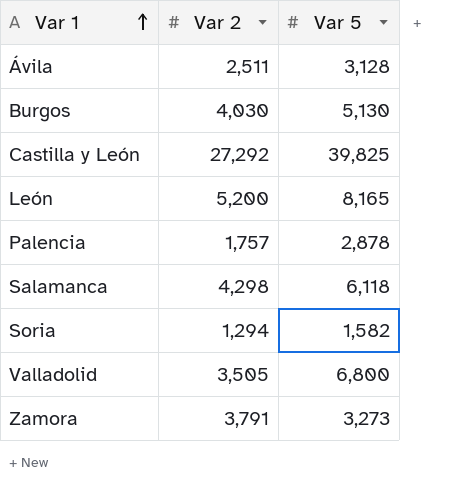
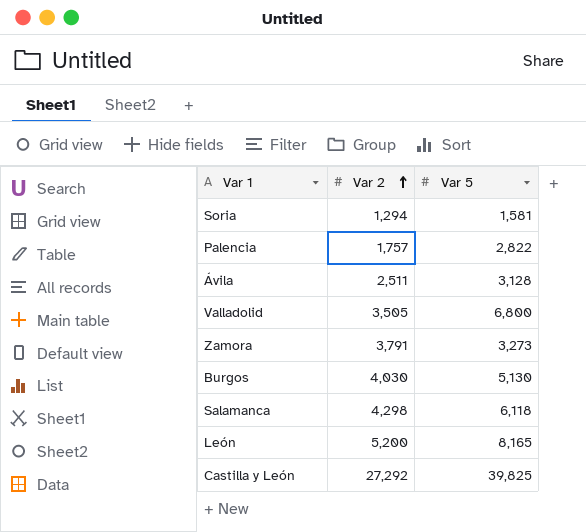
row order: Var 1 ascending -> Var 2 ascending
Soria | Var 5: 1,582 -> 1,581
Palencia | Var 5: 2,878 -> 2,822

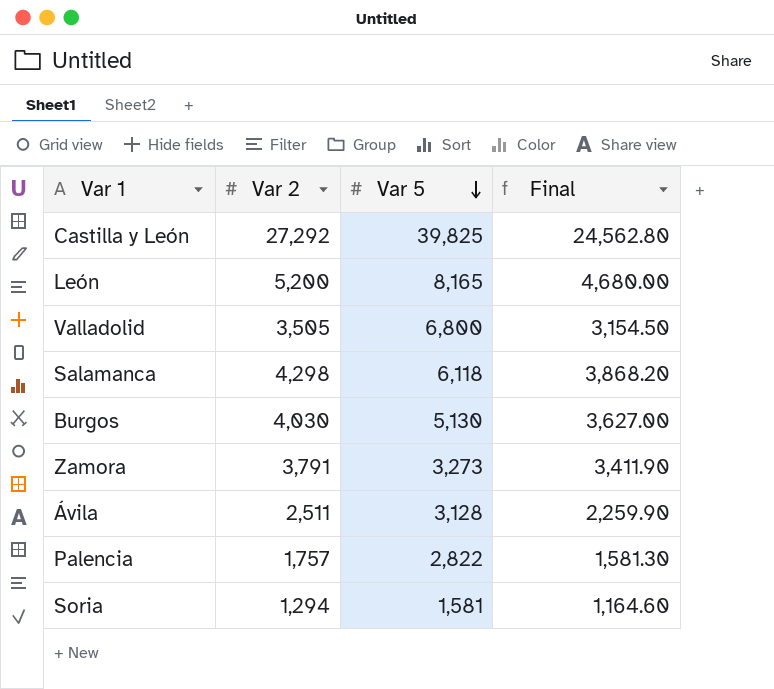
row order: Var 2 ascending -> Var 5 descending
column Final | formula: none -> [Var 2] * 0.9

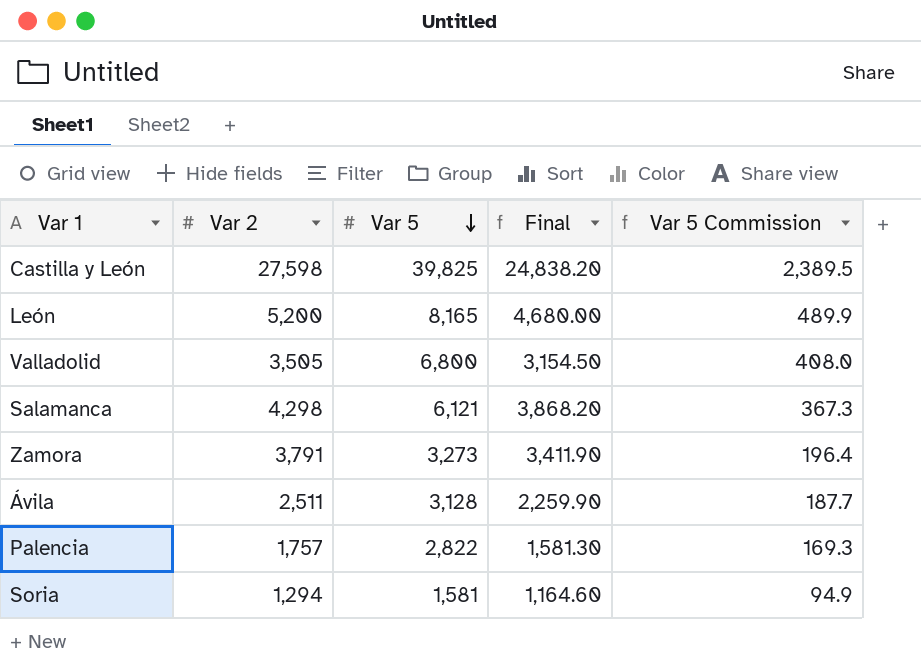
column Var 5 Commission | formula: none -> [Var 5] * 0.06
row Burgos: 4,030 | 5,130 | 3,627.00 -> none
Castilla y León | Var 2: 27,292 -> 27,598
Castilla y León | Final: 24,562.80 -> 24,838.20
Salamanca | Var 5: 6,118 -> 6,121

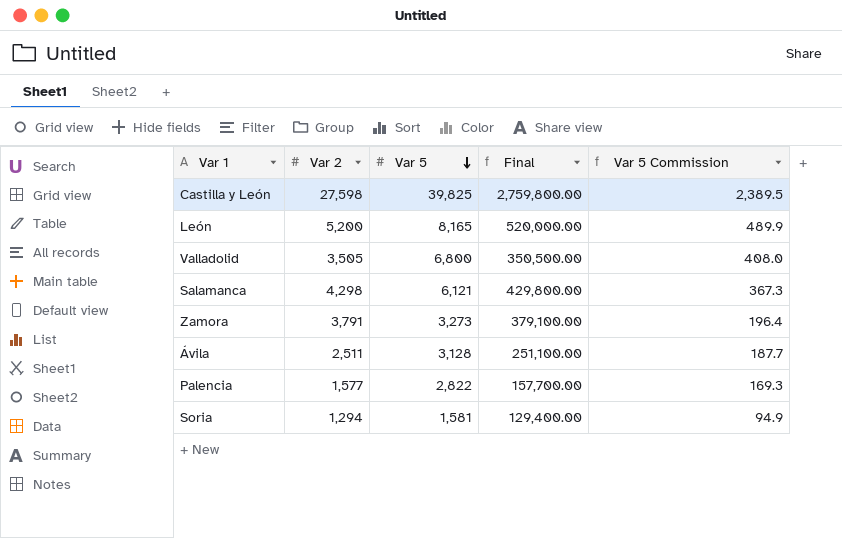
column Final | formula: [Var 2] * 0.9 -> [Var 2] * 100
Palencia | Var 2: 1,757 -> 1,577

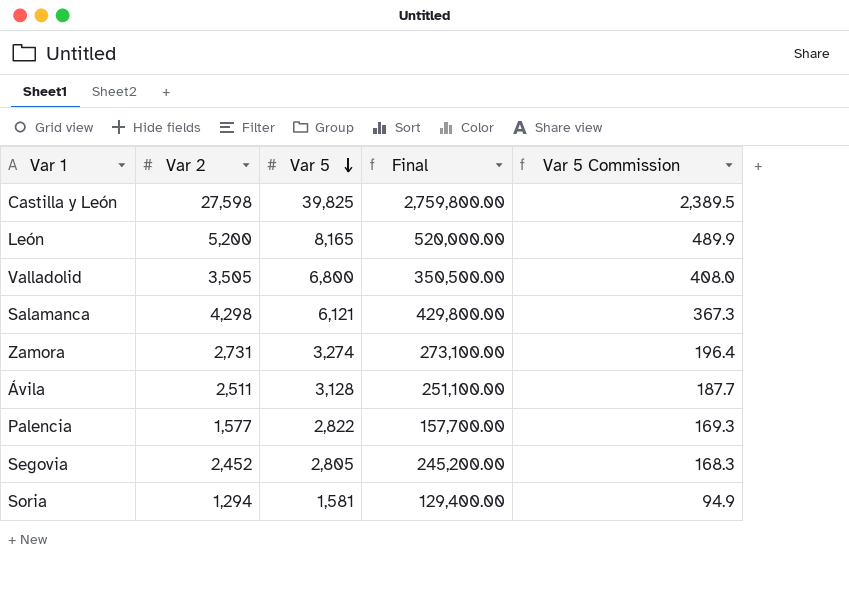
Zamora | Var 2: 3,791 -> 2,731
Zamora | Var 5: 3,273 -> 3,274
Zamora | Final: 379,100.00 -> 273,100.00
row Segovia: none -> 2,452 | 2,805 | 245,200.00 | 168.3

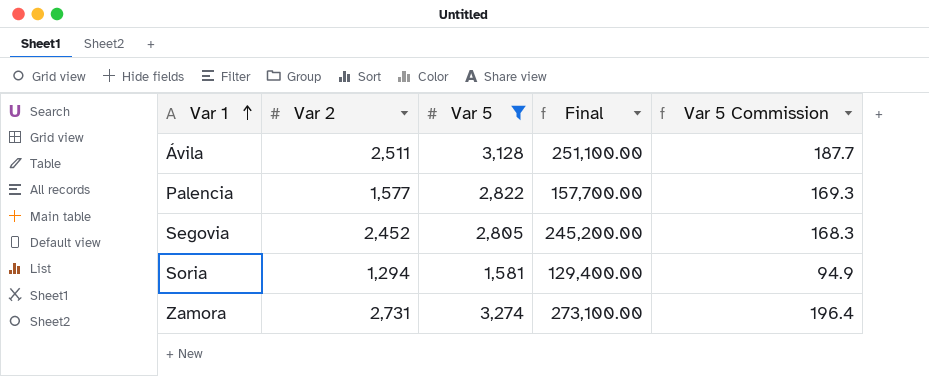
filter: none -> Var 5 <= 3,274
row order: Var 5 descending -> Var 1 ascending

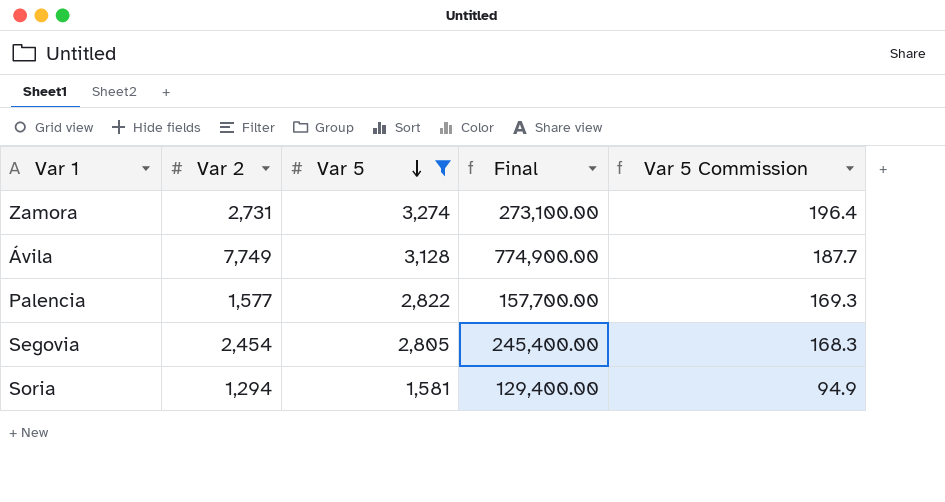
row order: Var 1 ascending -> Var 5 descending
Ávila | Var 2: 2,511 -> 7,749
Ávila | Final: 251,100.00 -> 774,900.00
Segovia | Var 2: 2,452 -> 2,454
Segovia | Final: 245,200.00 -> 245,400.00

